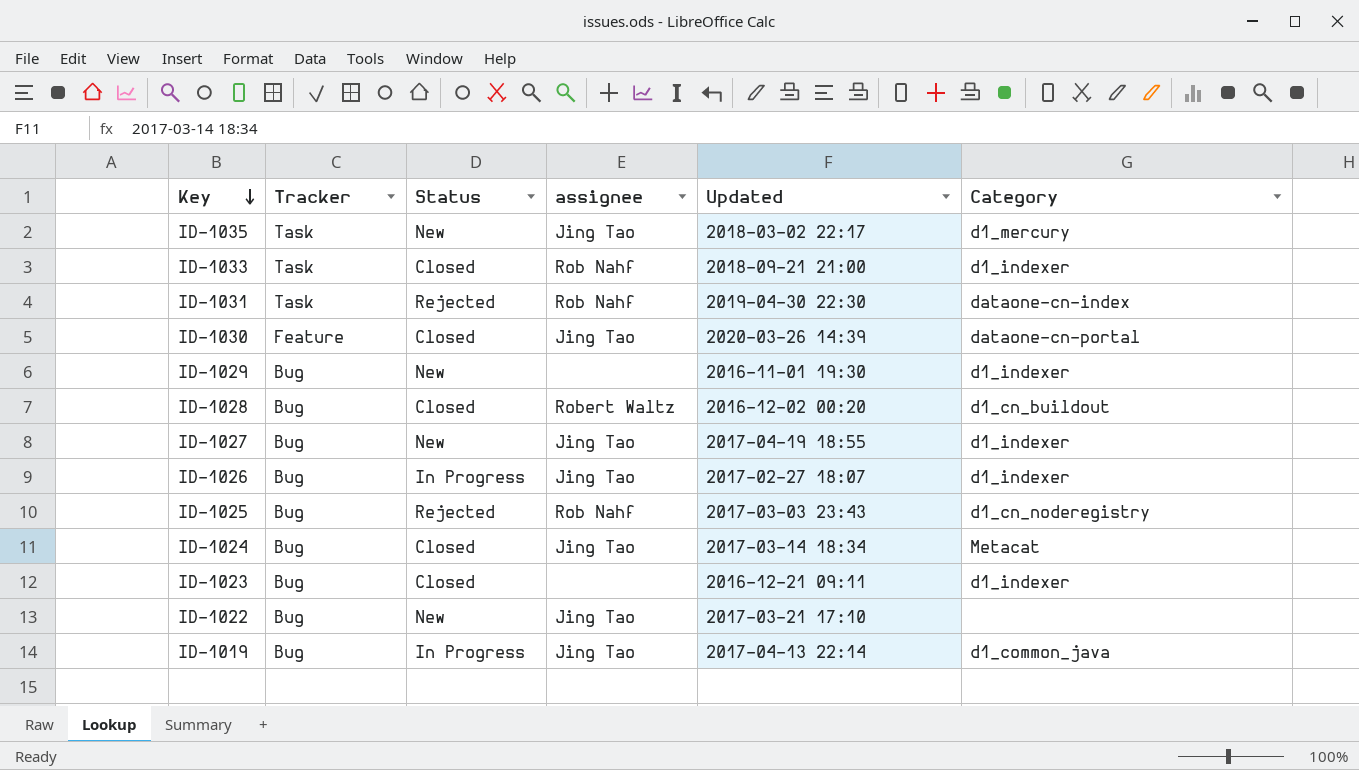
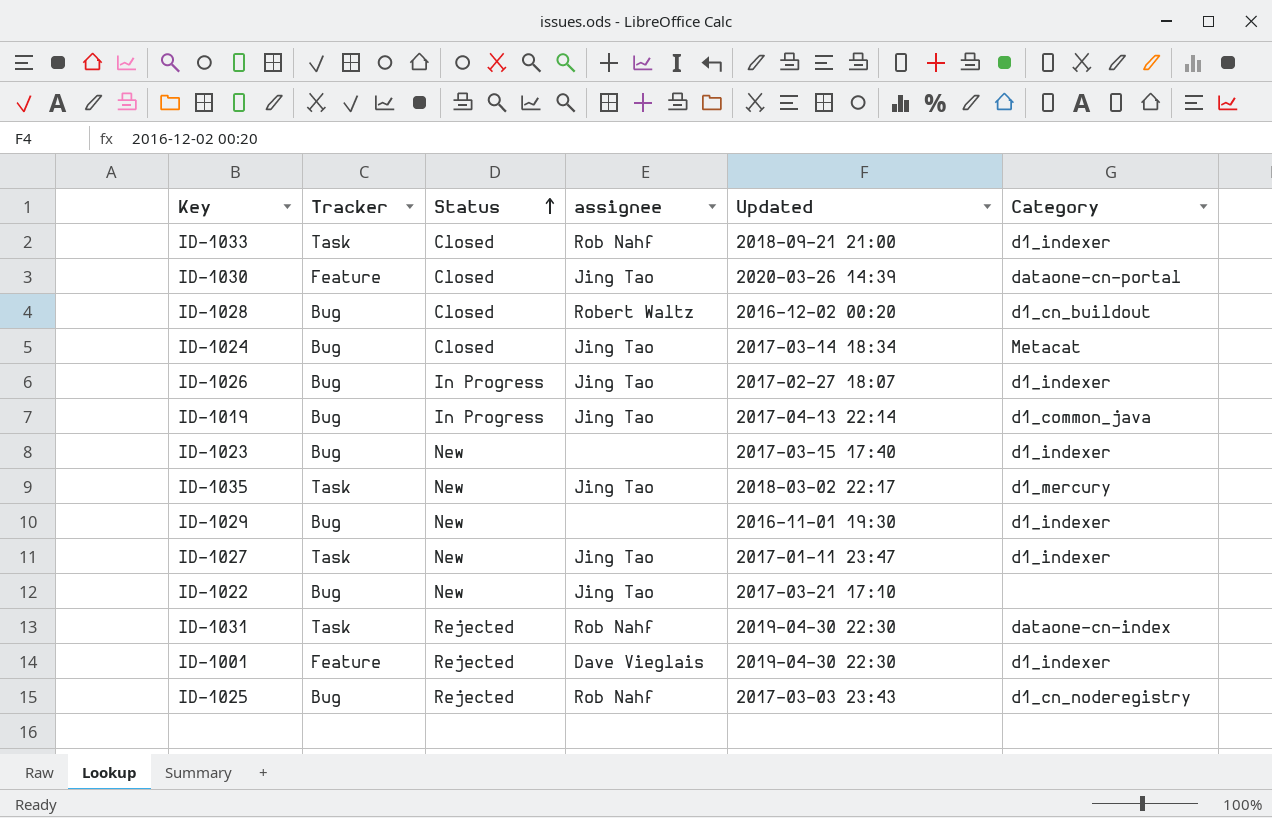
row order: Key descending -> Status ascending
ID-1023 | Status: Closed -> New
ID-1023 | Updated: 2016-12-21 09:11 -> 2017-03-15 17:40
ID-1027 | Tracker: Bug -> Task
ID-1027 | Updated: 2017-04-19 18:55 -> 2017-01-11 23:47
row ID-1001: none -> Feature | Rejected | Dave Vieglais | 2019-04-30 22:30 | d1_indexer

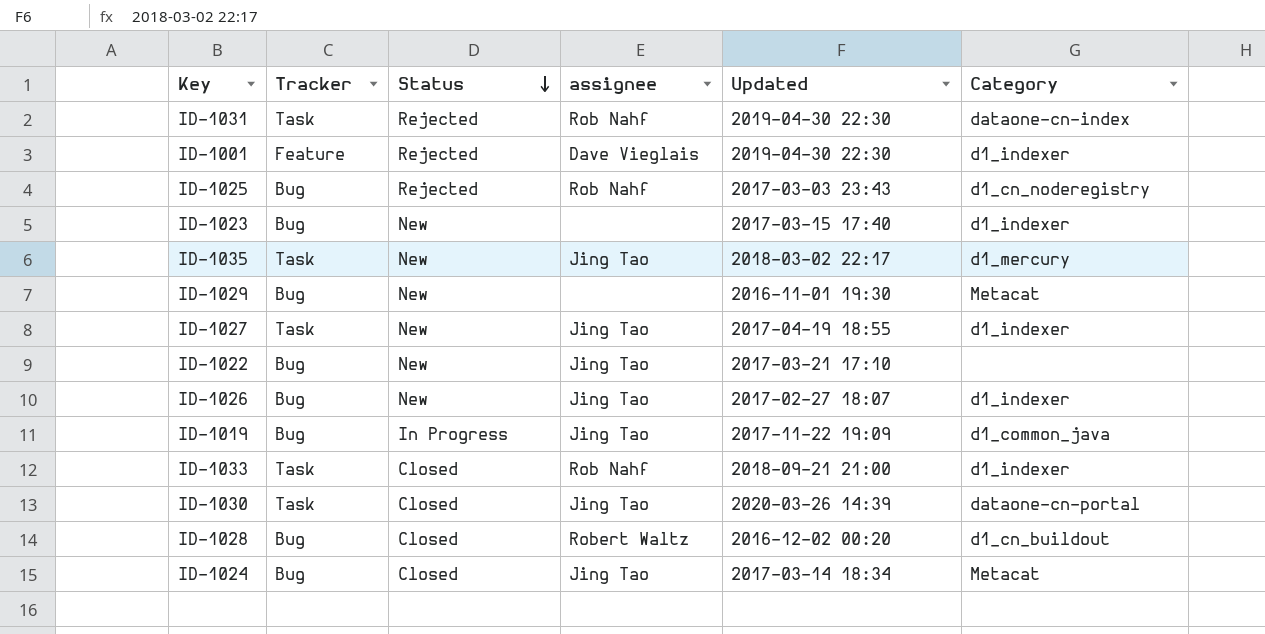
row order: Status ascending -> Status descending
ID-1029 | Category: d1_indexer -> Metacat
ID-1027 | Updated: 2017-01-11 23:47 -> 2017-04-19 18:55
ID-1026 | Status: In Progress -> New
ID-1019 | Updated: 2017-04-13 22:14 -> 2017-11-22 19:09
ID-1030 | Tracker: Feature -> Task

